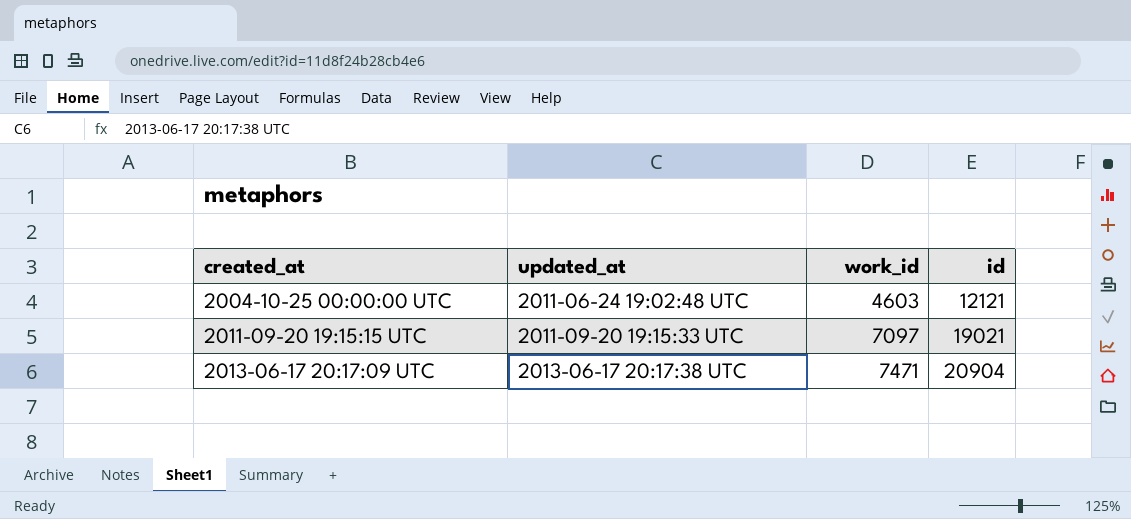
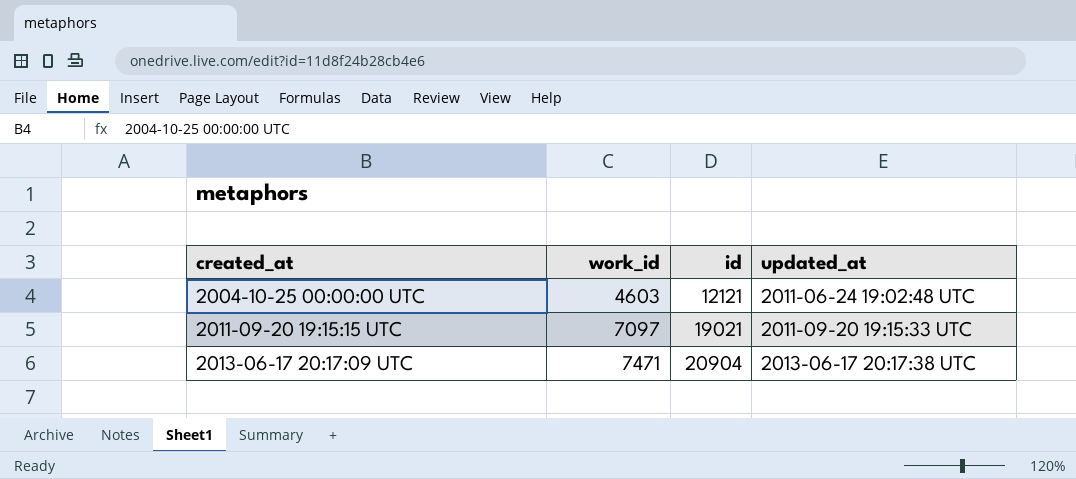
column updated_at | position: 2 -> 4

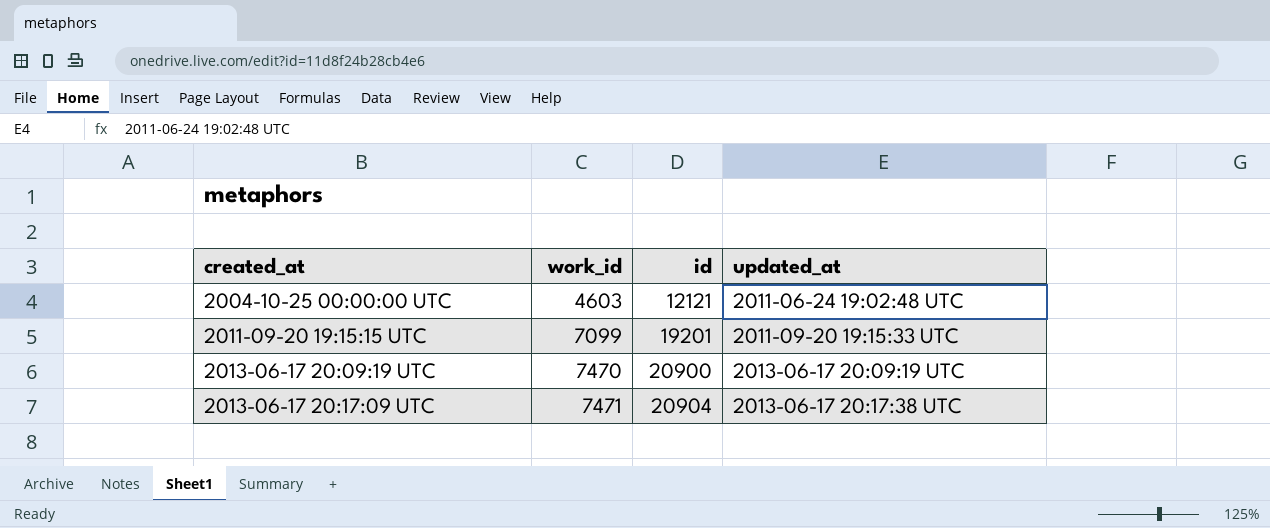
2011-09-20 19:15:15 UTC | work_id: 7097 -> 7099
2011-09-20 19:15:15 UTC | id: 19021 -> 19201
row 2013-06-17 20:09:19 UTC: none -> 7470 | 20900 | 2013-06-17 20:09:19 UTC

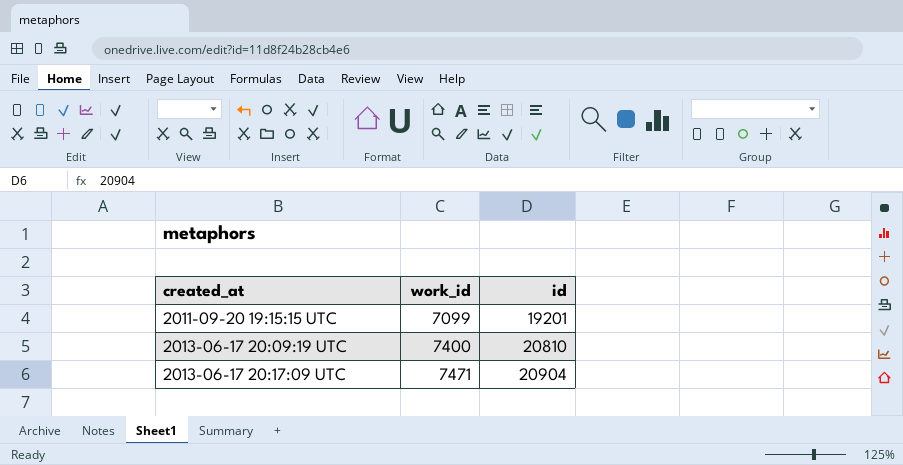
column updated_at | position: 4 -> none
row 2004-10-25 00:00:00 UTC: 4603 | 12121 | 2011-06-24 19:02:48 UTC -> none
2013-06-17 20:09:19 UTC | work_id: 7470 -> 7400
2013-06-17 20:09:19 UTC | id: 20900 -> 20810

